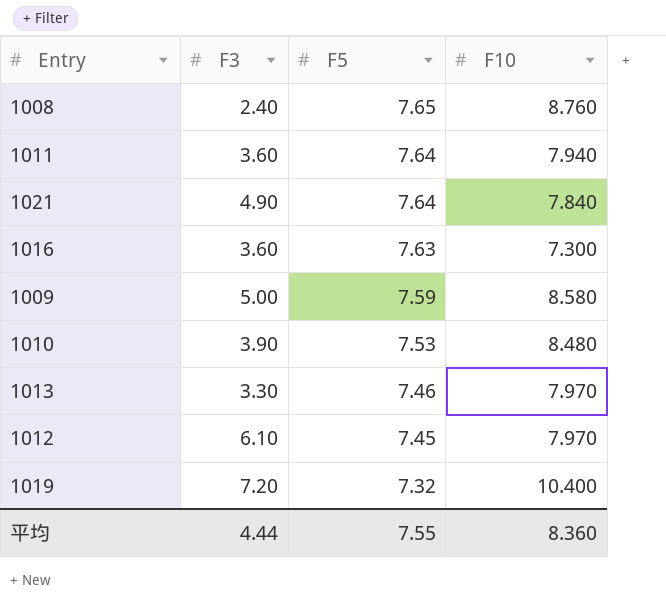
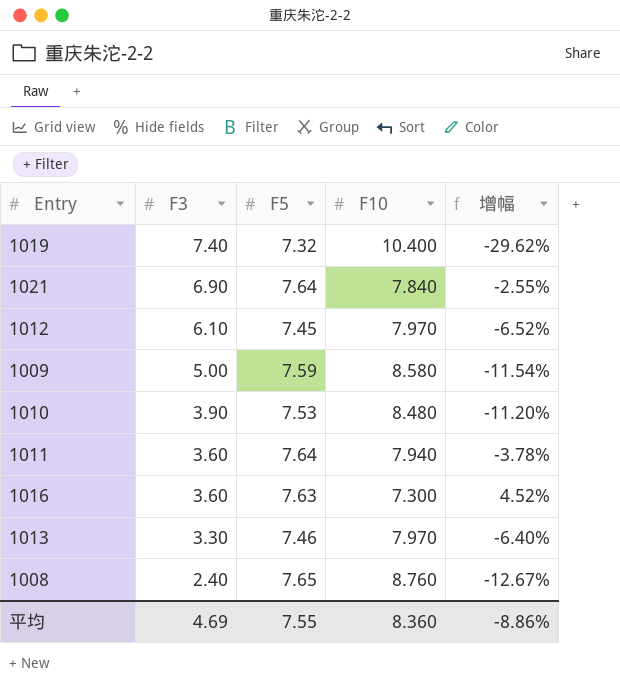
row order: F5 descending -> F3 descending
column 增幅 | formula: none -> ([F5] - [F10]) / [F10]
1019 | F3: 7.20 -> 7.40
1021 | F3: 4.90 -> 6.90
平均 | F3: 4.44 -> 4.69

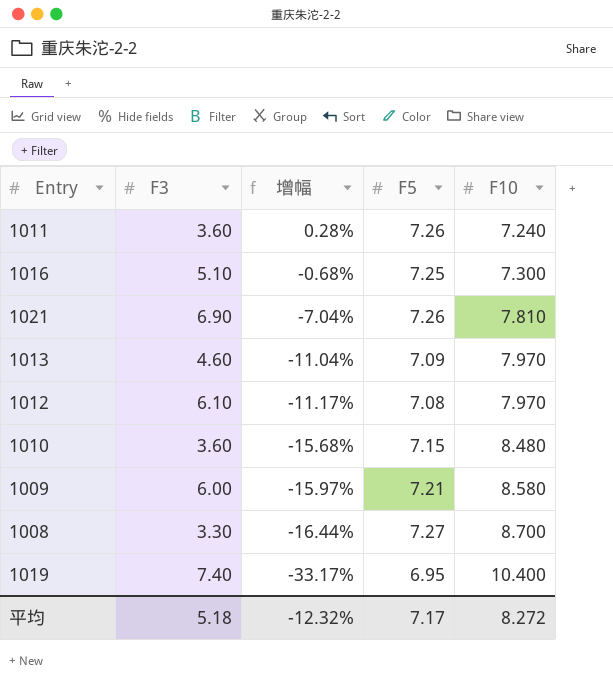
row order: F3 descending -> 增幅 descending
column 增幅 | position: 5 -> 3
1011 | 增幅: -3.78% -> 0.28%
1011 | F5: 7.64 -> 7.26
1011 | F10: 7.940 -> 7.240
1016 | F3: 3.60 -> 5.10
1016 | 增幅: 4.52% -> -0.68%
1016 | F5: 7.63 -> 7.25
1021 | 增幅: -2.55% -> -7.04%
1021 | F5: 7.64 -> 7.26
1021 | F10: 7.840 -> 7.810
1013 | F3: 3.30 -> 4.60
1013 | 增幅: -6.40% -> -11.04%
1013 | F5: 7.46 -> 7.09
1012 | 增幅: -6.52% -> -11.17%
1012 | F5: 7.45 -> 7.08
1010 | F3: 3.90 -> 3.60
1010 | 增幅: -11.20% -> -15.68%
1010 | F5: 7.53 -> 7.15
1009 | F3: 5.00 -> 6.00
1009 | 增幅: -11.54% -> -15.97%
1009 | F5: 7.59 -> 7.21
1008 | F3: 2.40 -> 3.30
1008 | 增幅: -12.67% -> -16.44%
1008 | F5: 7.65 -> 7.27
1008 | F10: 8.760 -> 8.700
1019 | 增幅: -29.62% -> -33.17%
1019 | F5: 7.32 -> 6.95
平均 | F3: 4.69 -> 5.18
平均 | 增幅: -8.86% -> -12.32%
平均 | F5: 7.55 -> 7.17
平均 | F10: 8.360 -> 8.272

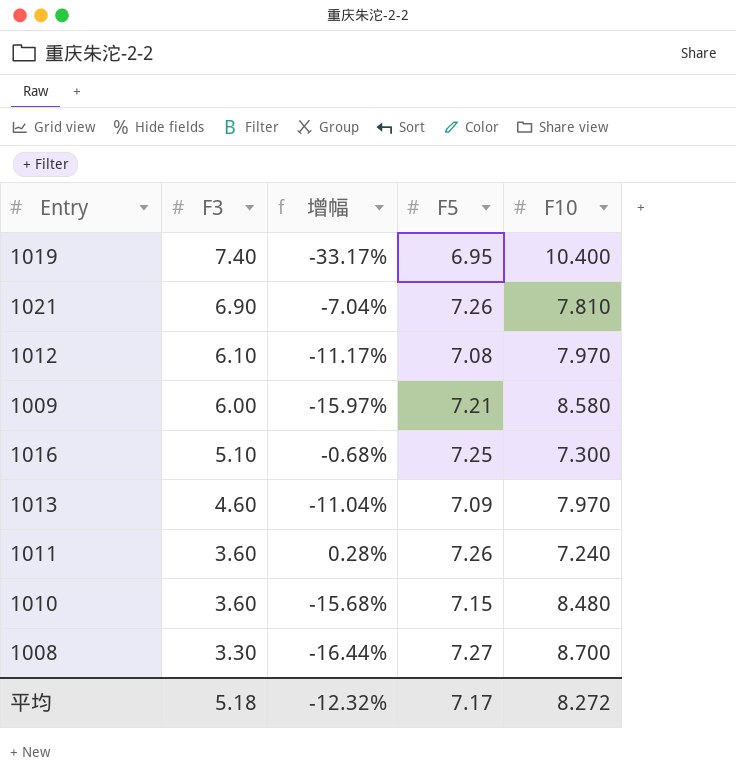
row order: 增幅 descending -> F3 descending

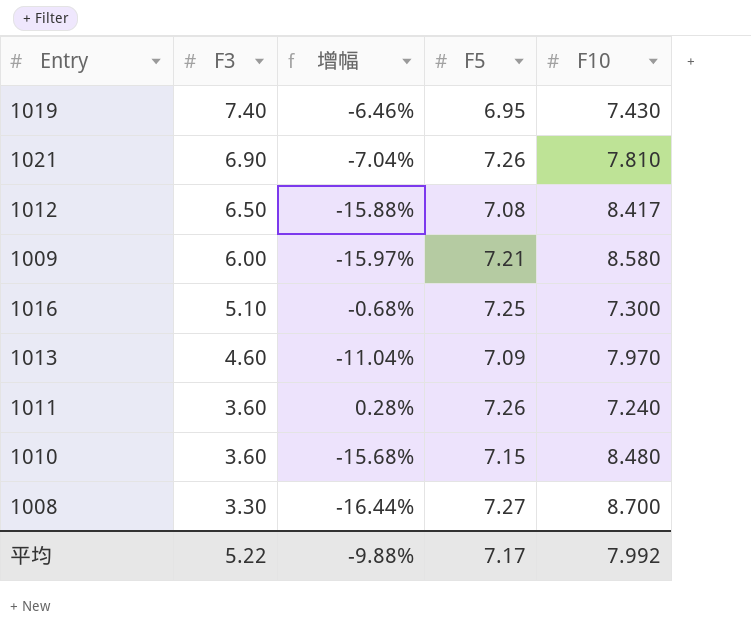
1019 | 增幅: -33.17% -> -6.46%
1019 | F10: 10.400 -> 7.430
1012 | F3: 6.10 -> 6.50
1012 | 增幅: -11.17% -> -15.88%
1012 | F10: 7.970 -> 8.417
平均 | F3: 5.18 -> 5.22
平均 | 增幅: -12.32% -> -9.88%
平均 | F10: 8.272 -> 7.992

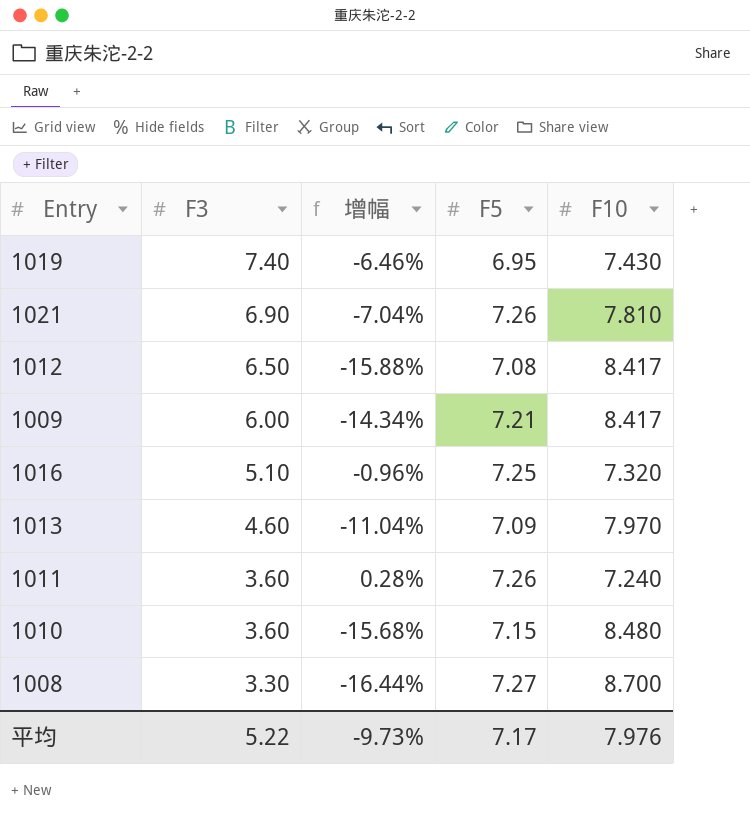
1009 | 增幅: -15.97% -> -14.34%
1009 | F10: 8.580 -> 8.417
1016 | 增幅: -0.68% -> -0.96%
1016 | F10: 7.300 -> 7.320
平均 | 增幅: -9.88% -> -9.73%
平均 | F10: 7.992 -> 7.976

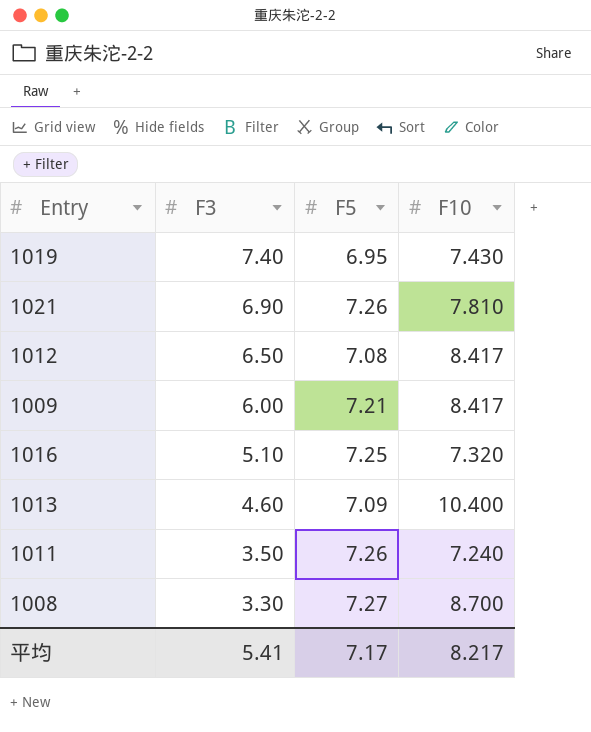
column 增幅 | formula: ([F5] - [F10]) / [F10] -> none
row 1010: 3.60 | -15.68% | 7.15 | 8.480 -> none
1013 | F10: 7.970 -> 10.400
1011 | F3: 3.60 -> 3.50
平均 | F3: 5.22 -> 5.41
平均 | F10: 7.976 -> 8.217

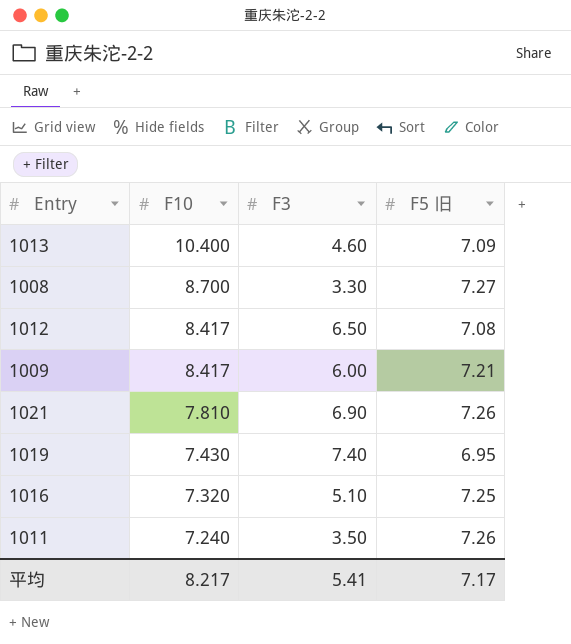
row order: F3 descending -> F10 descending
column F10 | position: 4 -> 2
column name: F5 -> F5 旧

